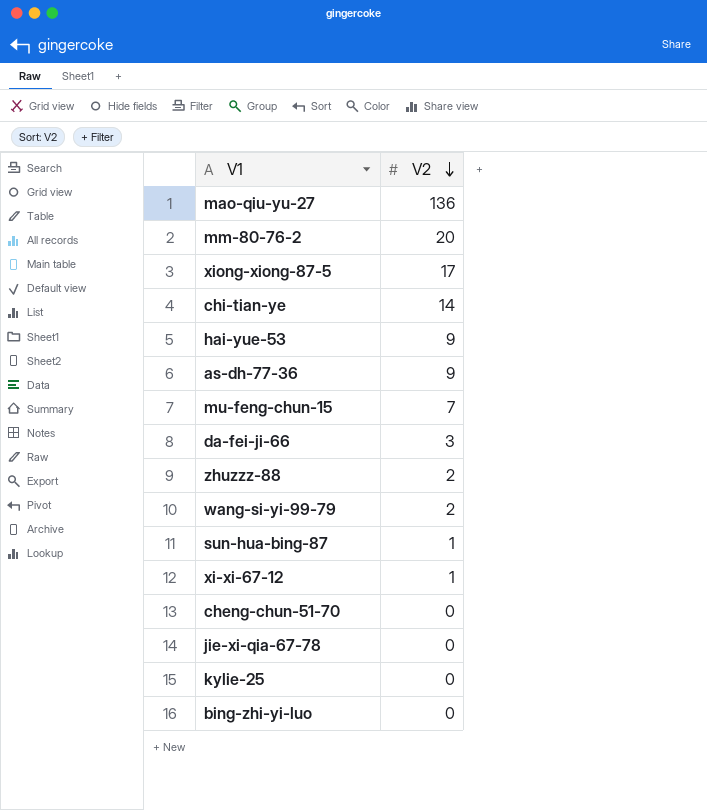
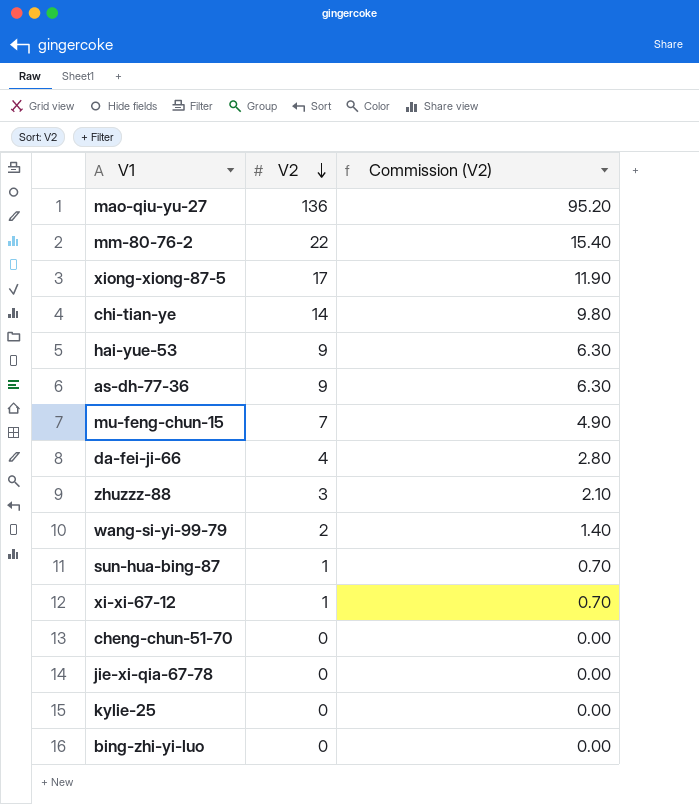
column Commission (V2) | formula: none -> [V2] * 0.7
mm-80-76-2 | V2: 20 -> 22
da-fei-ji-66 | V2: 3 -> 4
zhuzzz-88 | V2: 2 -> 3

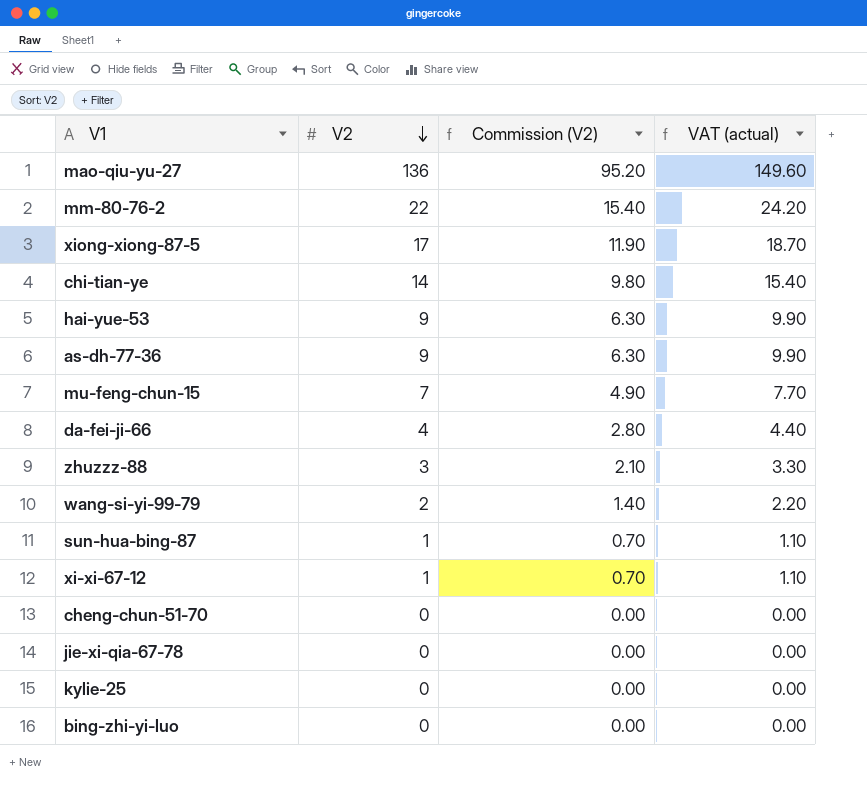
column VAT (actual) | formula: none -> [V2] * 1.1

